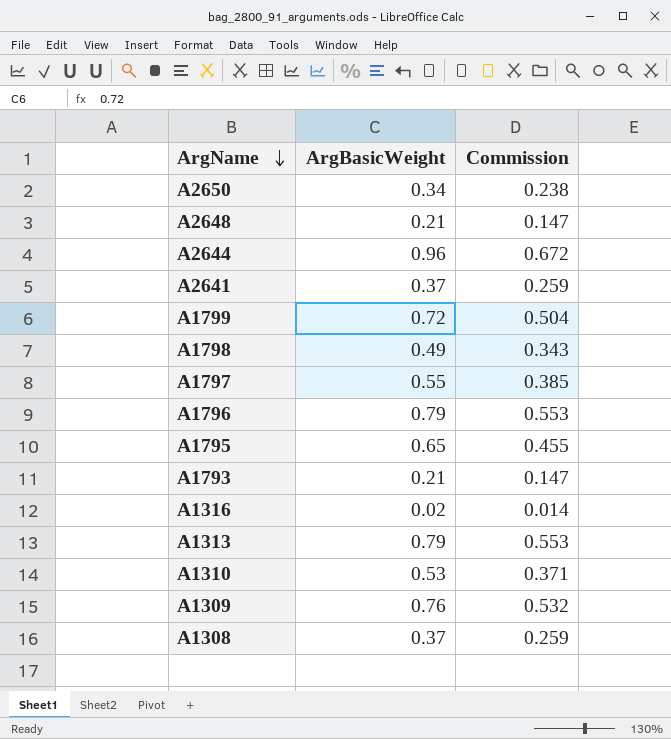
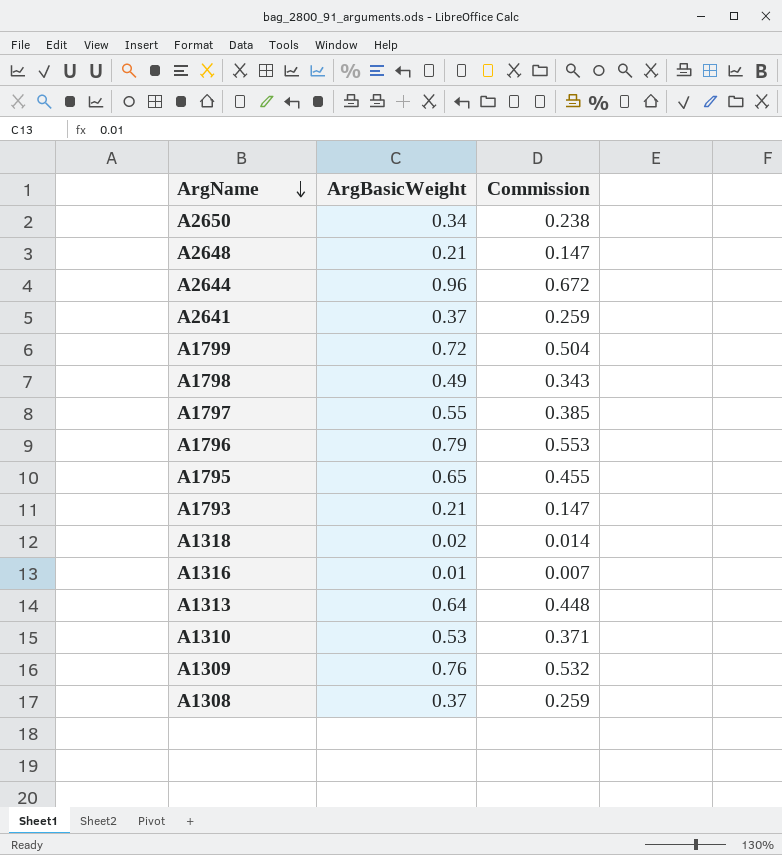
row A1318: none -> 0.02 | 0.014
A1316 | ArgBasicWeight: 0.02 -> 0.01
A1316 | Commission: 0.014 -> 0.007
A1313 | ArgBasicWeight: 0.79 -> 0.64
A1313 | Commission: 0.553 -> 0.448

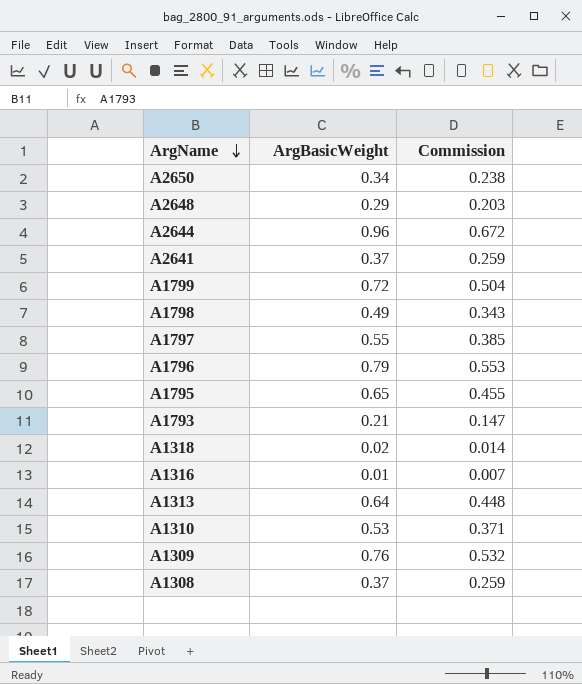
A2648 | ArgBasicWeight: 0.21 -> 0.29
A2648 | Commission: 0.147 -> 0.203

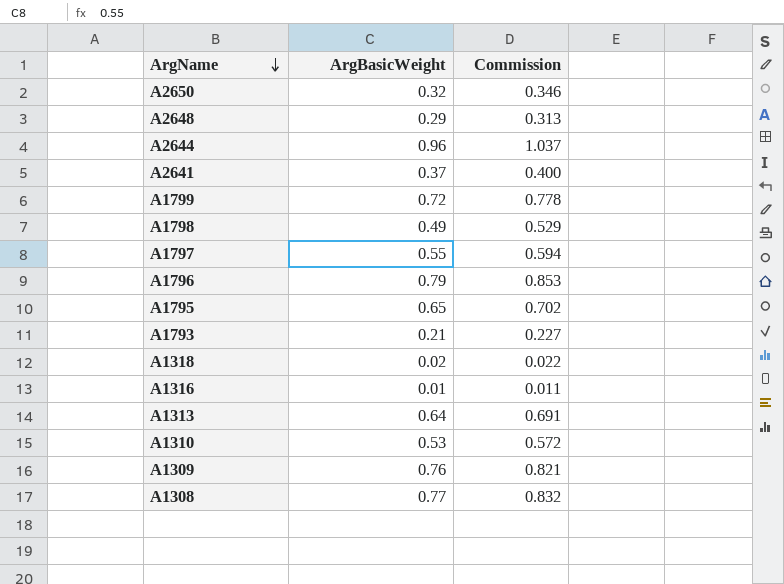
column Commission | formula: [ArgBasicWeight] * 0.7 -> [ArgBasicWeight] * 1.08
A2650 | ArgBasicWeight: 0.34 -> 0.32
A1308 | ArgBasicWeight: 0.37 -> 0.77

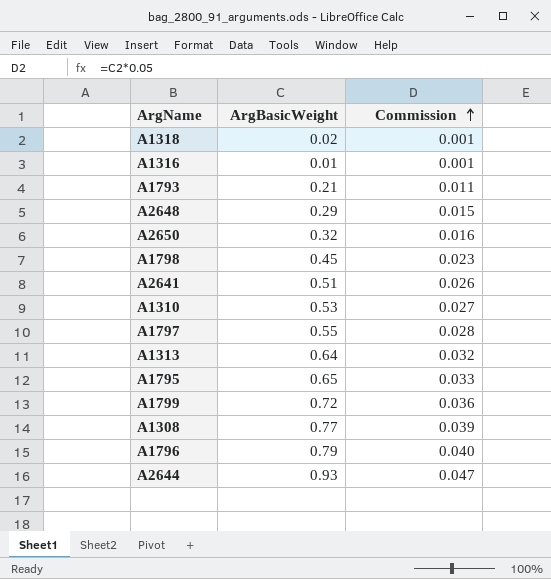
row order: ArgName descending -> Commission ascending
column Commission | formula: [ArgBasicWeight] * 1.08 -> [ArgBasicWeight] * 0.05
row A1309: 0.76 | 0.821 -> none
A1798 | ArgBasicWeight: 0.49 -> 0.45
A2641 | ArgBasicWeight: 0.37 -> 0.51
A2644 | ArgBasicWeight: 0.96 -> 0.93

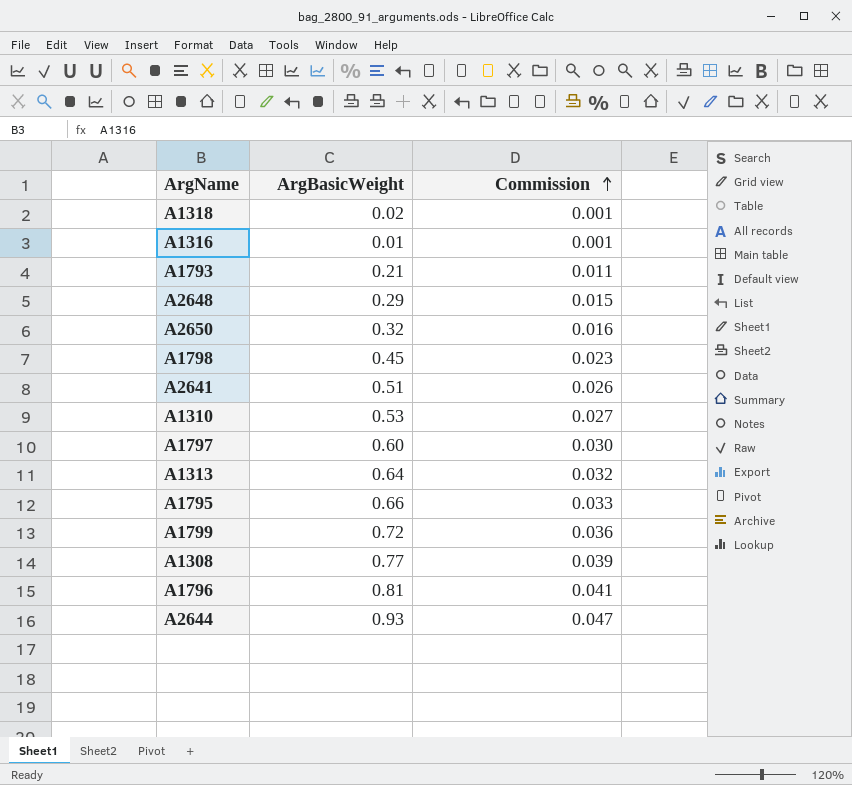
A1797 | ArgBasicWeight: 0.55 -> 0.60
A1797 | Commission: 0.028 -> 0.030
A1795 | ArgBasicWeight: 0.65 -> 0.66
A1796 | ArgBasicWeight: 0.79 -> 0.81
A1796 | Commission: 0.040 -> 0.041

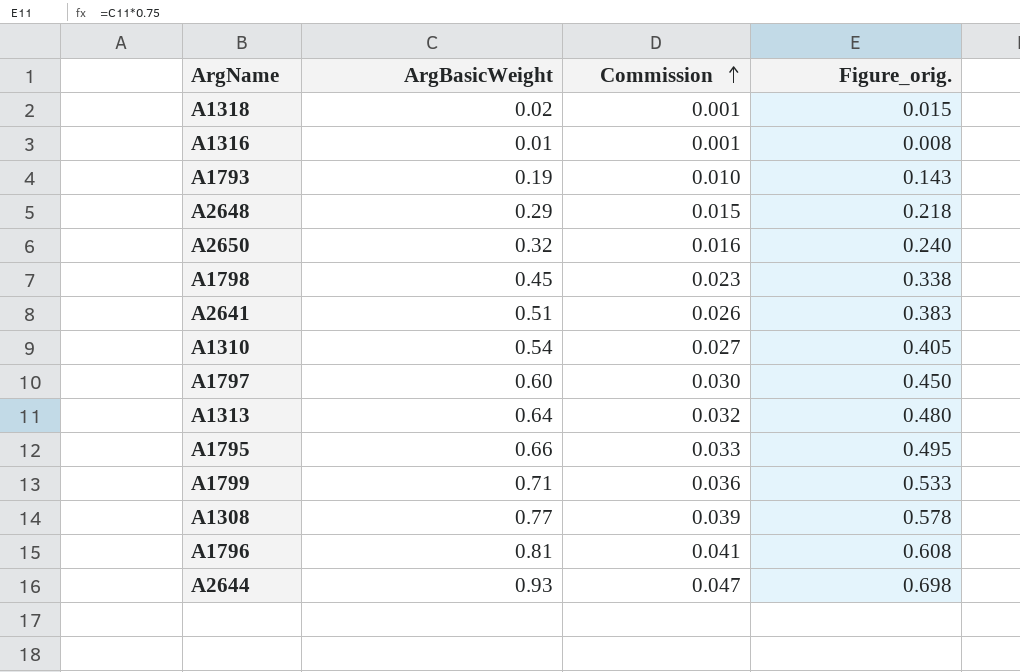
column Figure_orig. | formula: none -> [ArgBasicWeight] * 0.75
A1793 | ArgBasicWeight: 0.21 -> 0.19
A1793 | Commission: 0.011 -> 0.010
A1310 | ArgBasicWeight: 0.53 -> 0.54
A1799 | ArgBasicWeight: 0.72 -> 0.71

